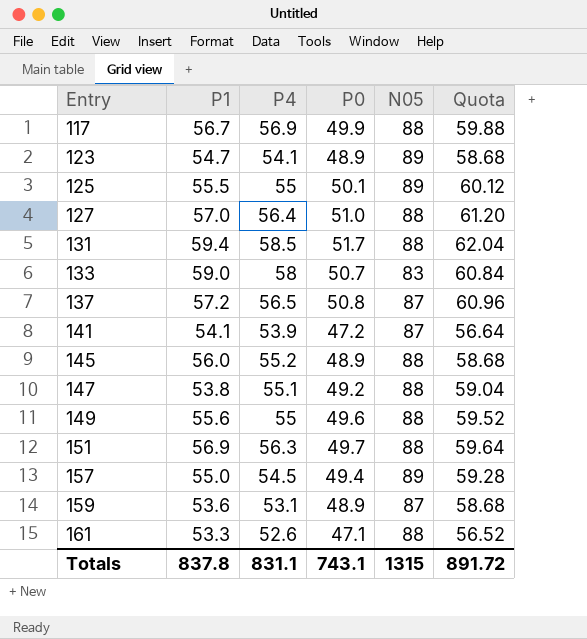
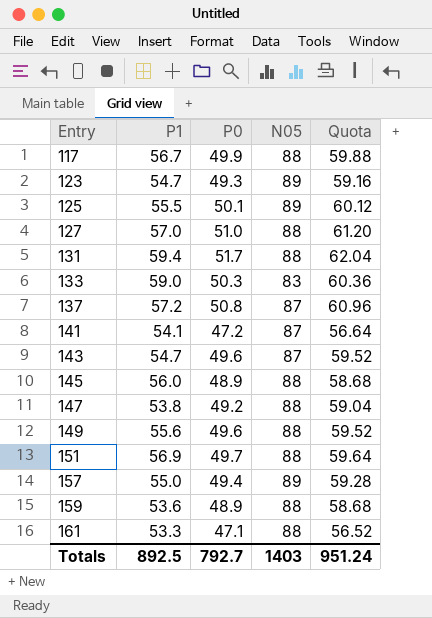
column P4 | position: 3 -> none
123 | P0: 48.9 -> 49.3
123 | Quota: 58.68 -> 59.16
133 | P0: 50.7 -> 50.3
133 | Quota: 60.84 -> 60.36
row 143: none -> 54.7 | 49.6 | 87 | 59.52
159 | N05: 87 -> 88
Totals | P1: 837.8 -> 892.5
Totals | P0: 743.1 -> 792.7
Totals | N05: 1315 -> 1403
Totals | Quota: 891.72 -> 951.24

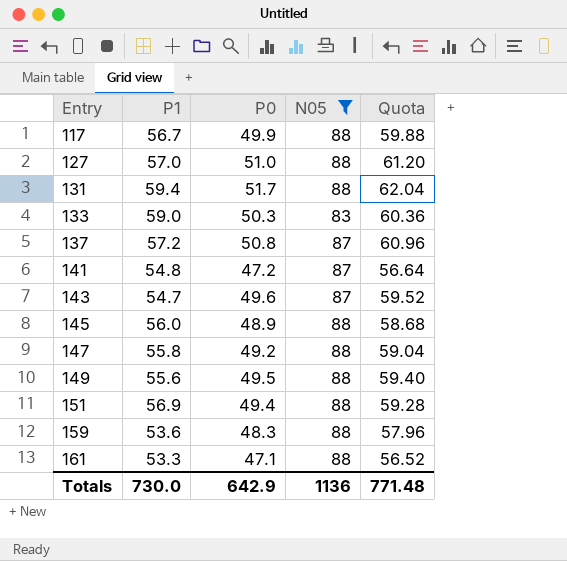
filter: none -> N05 != 89
141 | P1: 54.1 -> 54.8
147 | P1: 53.8 -> 55.8
149 | P0: 49.6 -> 49.5
149 | Quota: 59.52 -> 59.40
151 | P0: 49.7 -> 49.4
151 | Quota: 59.64 -> 59.28
159 | P0: 48.9 -> 48.3
159 | Quota: 58.68 -> 57.96
Totals | P1: 892.5 -> 730.0
Totals | P0: 792.7 -> 642.9
Totals | N05: 1403 -> 1136
Totals | Quota: 951.24 -> 771.48

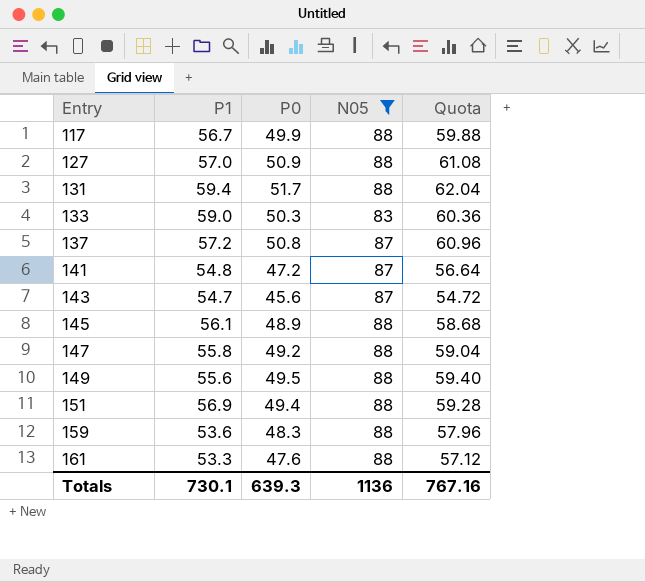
127 | P0: 51.0 -> 50.9
127 | Quota: 61.20 -> 61.08
143 | P0: 49.6 -> 45.6
143 | Quota: 59.52 -> 54.72
145 | P1: 56.0 -> 56.1
161 | P0: 47.1 -> 47.6
161 | Quota: 56.52 -> 57.12
Totals | P1: 730.0 -> 730.1
Totals | P0: 642.9 -> 639.3
Totals | Quota: 771.48 -> 767.16

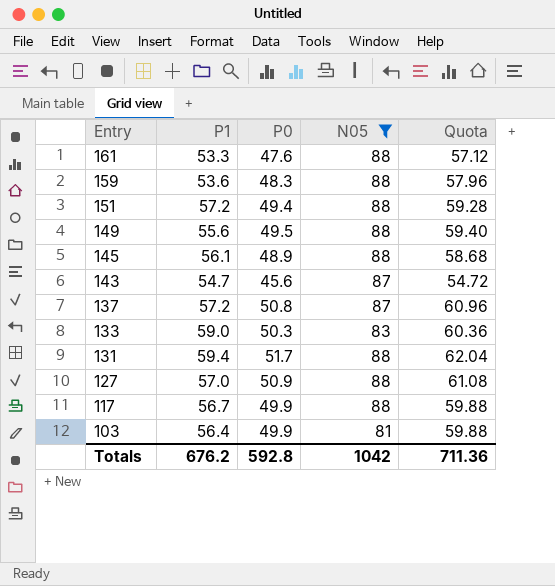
row order: Entry ascending -> Entry descending
row 141: 54.8 | 47.2 | 87 | 56.64 -> none
row 147: 55.8 | 49.2 | 88 | 59.04 -> none
151 | P1: 56.9 -> 57.2
row 103: none -> 56.4 | 49.9 | 81 | 59.88
Totals | P1: 730.1 -> 676.2
Totals | P0: 639.3 -> 592.8
Totals | N05: 1136 -> 1042
Totals | Quota: 767.16 -> 711.36

